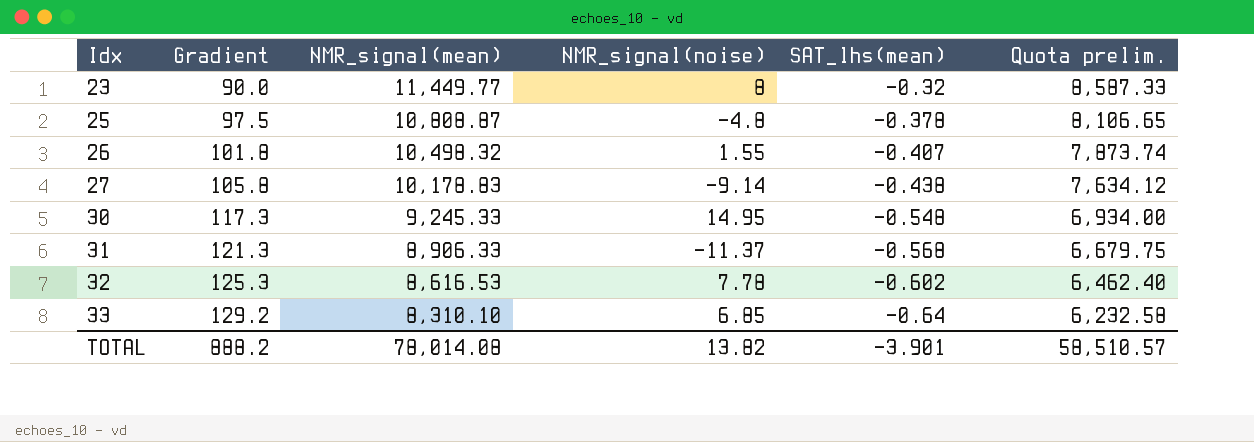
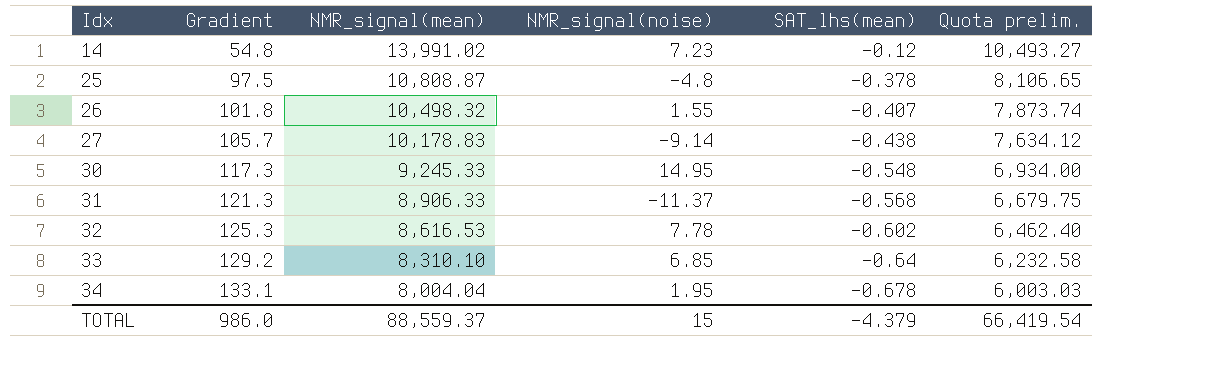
row 23: 90.0 | 11,449.77 | 8 | -0.32 | 8,587.33 -> none
row 14: none -> 54.8 | 13,991.02 | 7.23 | -0.12 | 10,493.27
27 | Gradient: 105.8 -> 105.7
row 34: none -> 133.1 | 8,004.04 | 1.95 | -0.678 | 6,003.03
TOTAL | Gradient: 888.2 -> 986.0
TOTAL | NMR_signal(mean): 78,014.08 -> 88,559.37
TOTAL | NMR_signal(noise): 13.82 -> 15
TOTAL | SAT_lhs(mean): -3.901 -> -4.379
TOTAL | Quota prelim.: 58,510.57 -> 66,419.54

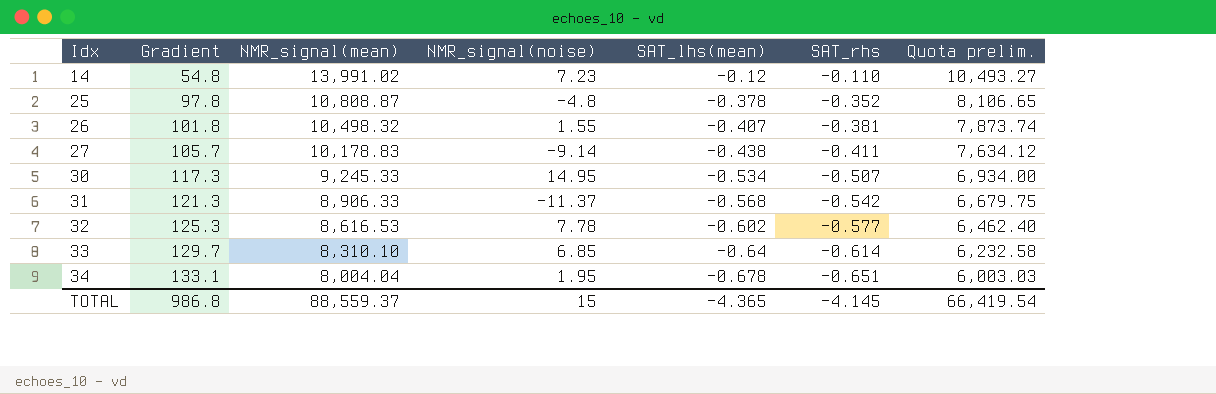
column SAT_rhs | position: none -> 6
25 | Gradient: 97.5 -> 97.8
30 | SAT_lhs(mean): -0.548 -> -0.534
33 | Gradient: 129.2 -> 129.7
TOTAL | Gradient: 986.0 -> 986.8
TOTAL | SAT_lhs(mean): -4.379 -> -4.365

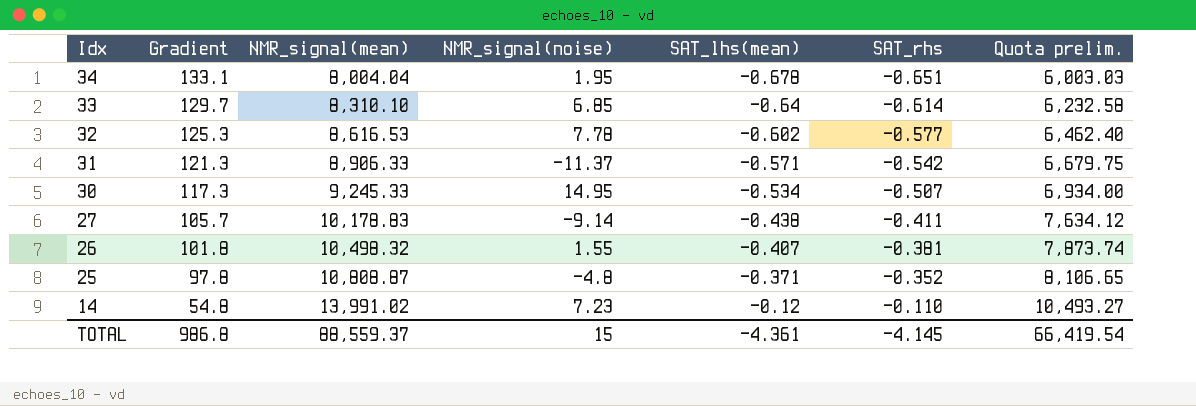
row order: Idx ascending -> Idx descending
31 | SAT_lhs(mean): -0.568 -> -0.571
25 | SAT_lhs(mean): -0.378 -> -0.371
TOTAL | SAT_lhs(mean): -4.365 -> -4.361

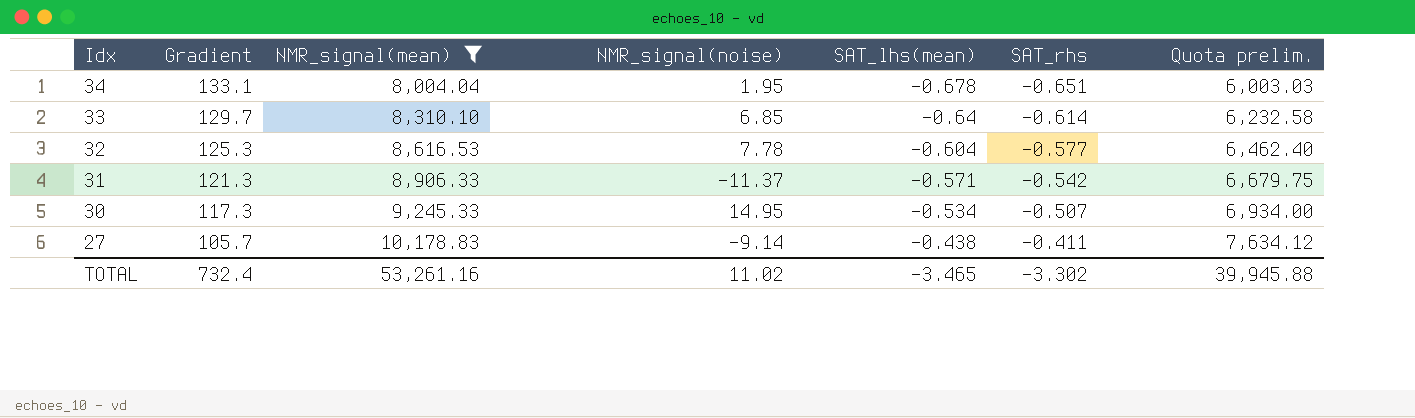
filter: none -> NMR_signal(mean) <= 10,178.83
32 | SAT_lhs(mean): -0.602 -> -0.604
TOTAL | Gradient: 986.8 -> 732.4
TOTAL | NMR_signal(mean): 88,559.37 -> 53,261.16
TOTAL | NMR_signal(noise): 15 -> 11.02
TOTAL | SAT_lhs(mean): -4.361 -> -3.465
TOTAL | SAT_rhs: -4.145 -> -3.302
TOTAL | Quota prelim.: 66,419.54 -> 39,945.88

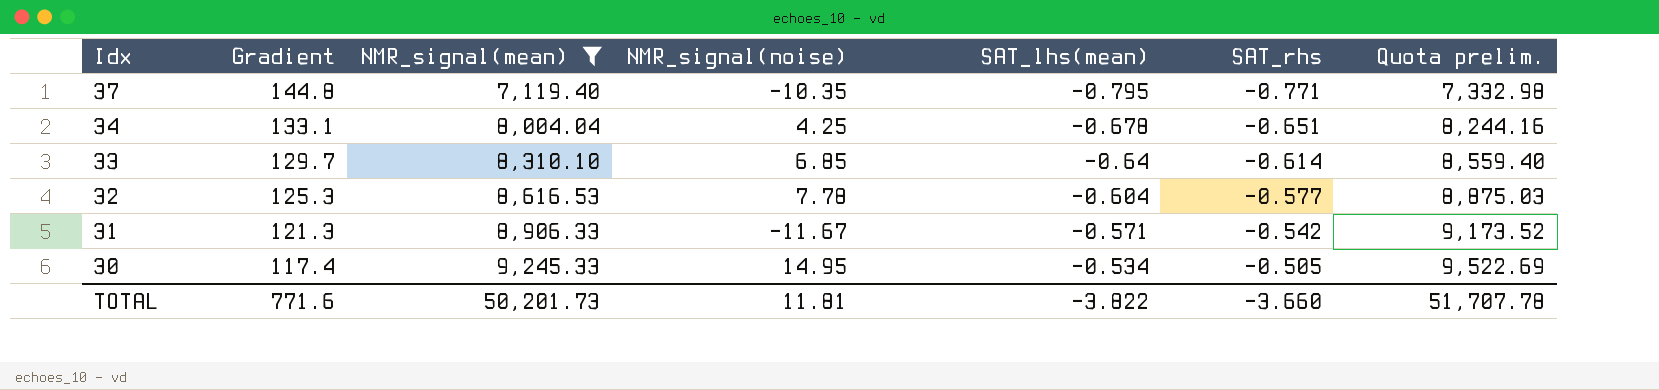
column Quota prelim. | formula: [NMR_signal(mean)] * 0.75 -> [NMR_signal(mean)] * 1.03
row 27: 105.7 | 10,178.83 | -9.14 | -0.438 | -0.411 | 7,634.12 -> none
row 37: none -> 144.8 | 7,119.40 | -10.35 | -0.795 | -0.771 | 7,332.98
34 | NMR_signal(noise): 1.95 -> 4.25
31 | NMR_signal(noise): -11.37 -> -11.67
30 | Gradient: 117.3 -> 117.4
30 | SAT_rhs: -0.507 -> -0.505
TOTAL | Gradient: 732.4 -> 771.6
TOTAL | NMR_signal(mean): 53,261.16 -> 50,201.73
TOTAL | NMR_signal(noise): 11.02 -> 11.81
TOTAL | SAT_lhs(mean): -3.465 -> -3.822
TOTAL | SAT_rhs: -3.302 -> -3.660
TOTAL | Quota prelim.: 39,945.88 -> 51,707.78

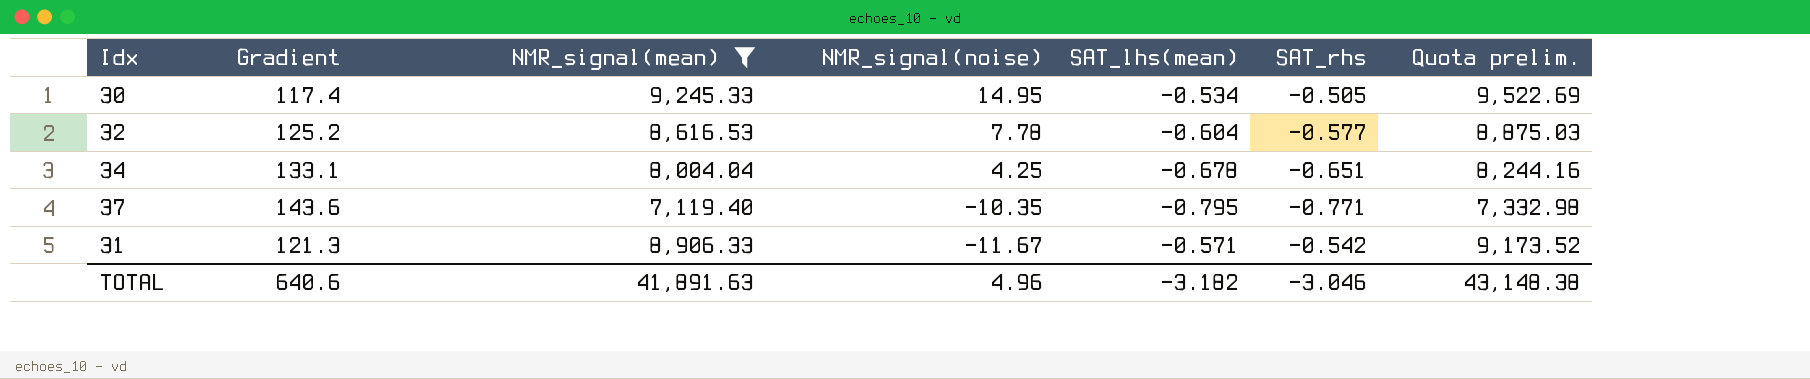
row order: Idx descending -> NMR_signal(noise) descending
row 33: 129.7 | 8,310.10 | 6.85 | -0.64 | -0.614 | 8,559.40 -> none
32 | Gradient: 125.3 -> 125.2
37 | Gradient: 144.8 -> 143.6
TOTAL | Gradient: 771.6 -> 640.6
TOTAL | NMR_signal(mean): 50,201.73 -> 41,891.63
TOTAL | NMR_signal(noise): 11.81 -> 4.96
TOTAL | SAT_lhs(mean): -3.822 -> -3.182
TOTAL | SAT_rhs: -3.660 -> -3.046
TOTAL | Quota prelim.: 51,707.78 -> 43,148.38

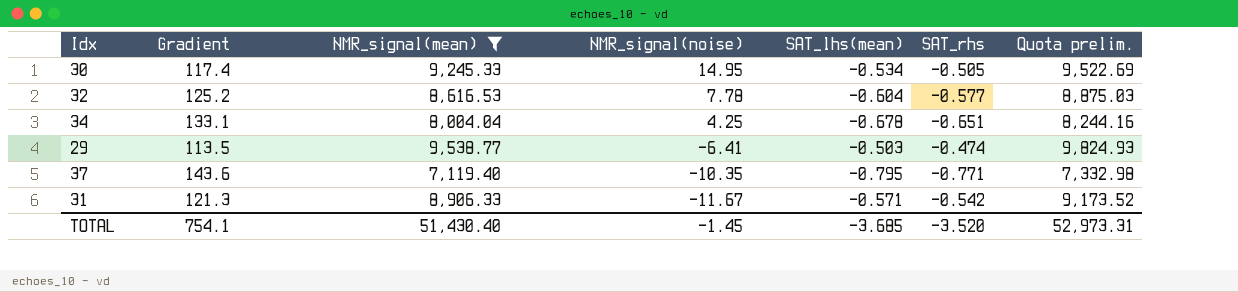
row 29: none -> 113.5 | 9,538.77 | -6.41 | -0.503 | -0.474 | 9,824.93
TOTAL | Gradient: 640.6 -> 754.1
TOTAL | NMR_signal(mean): 41,891.63 -> 51,430.40
TOTAL | NMR_signal(noise): 4.96 -> -1.45
TOTAL | SAT_lhs(mean): -3.182 -> -3.685
TOTAL | SAT_rhs: -3.046 -> -3.520
TOTAL | Quota prelim.: 43,148.38 -> 52,973.31

